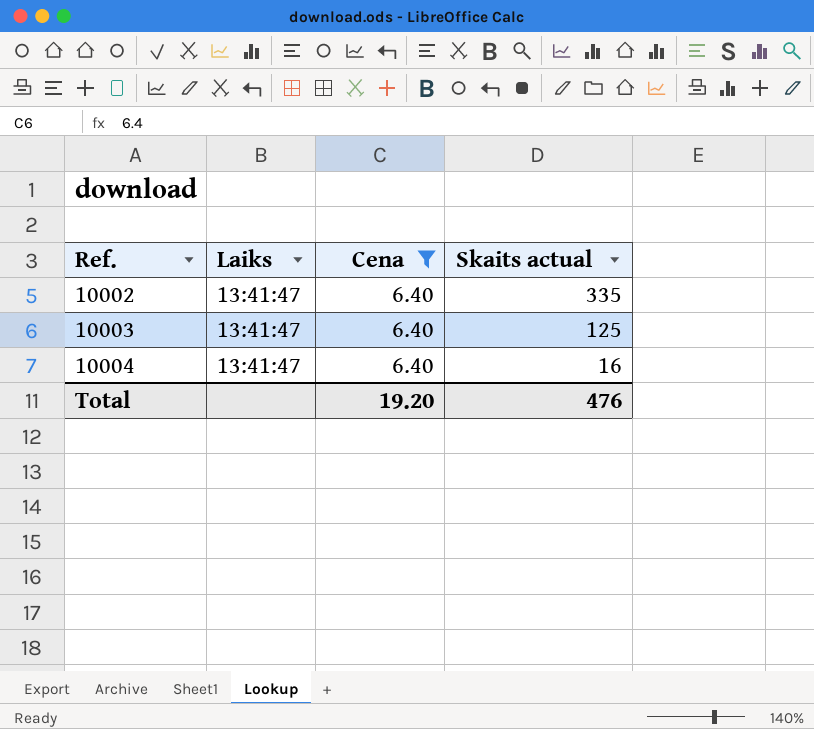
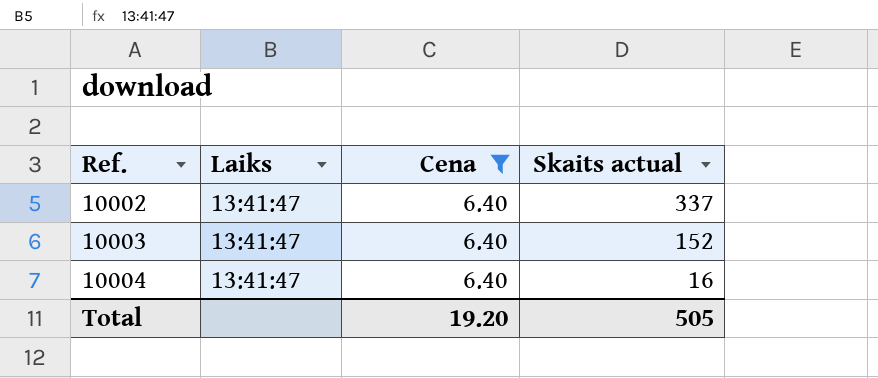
10002 | Skaits actual: 335 -> 337
10003 | Skaits actual: 125 -> 152
Total | Skaits actual: 476 -> 505

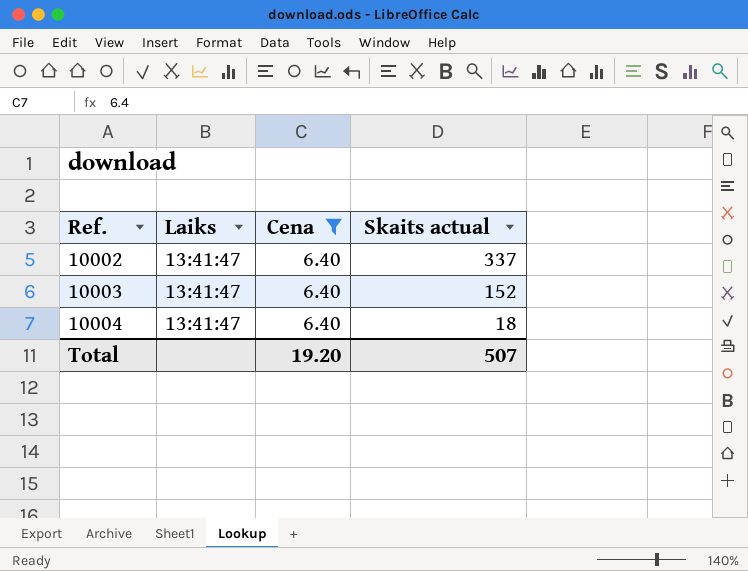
10004 | Skaits actual: 16 -> 18
Total | Skaits actual: 505 -> 507

